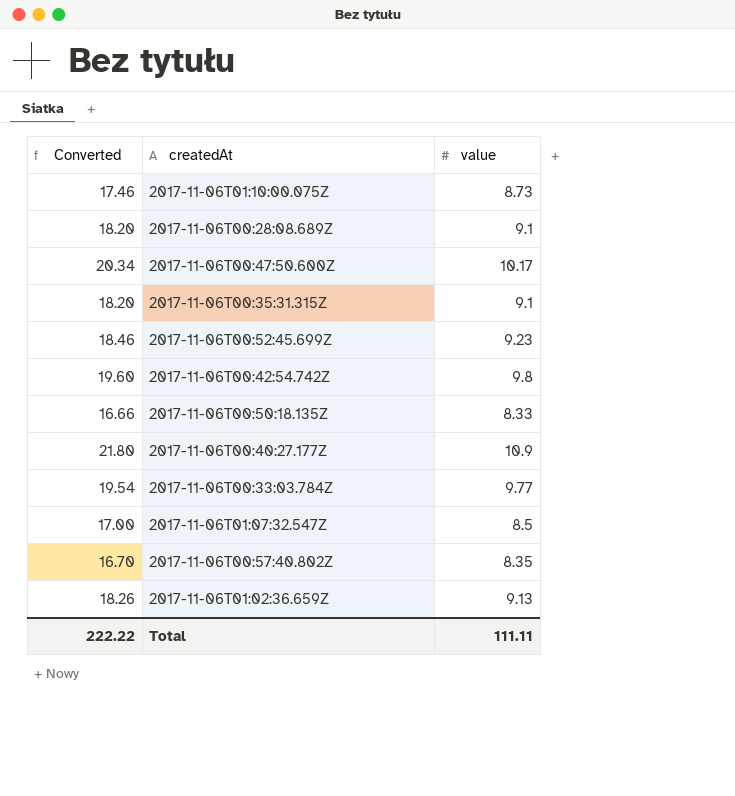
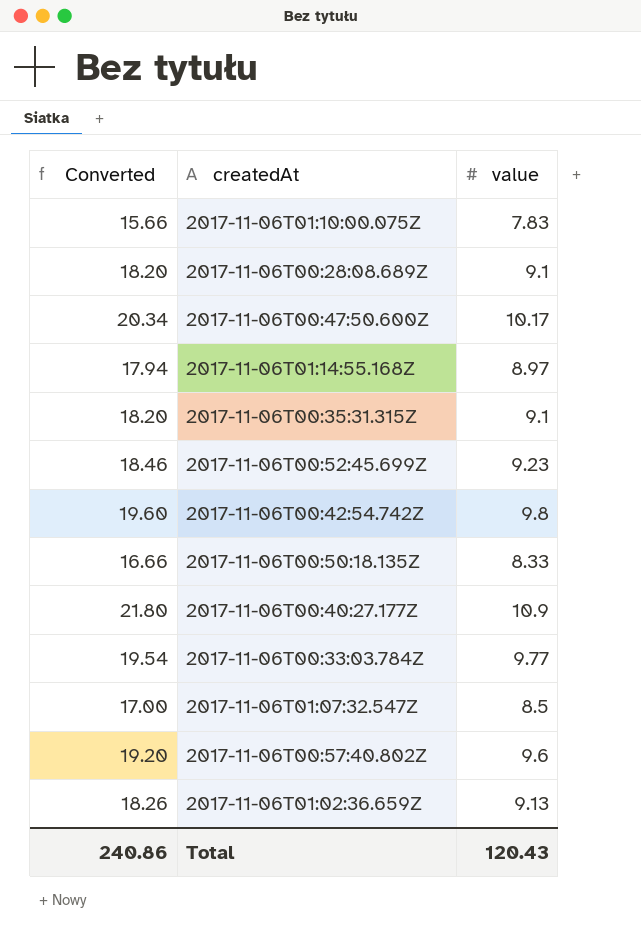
2017-11-06T01:10:00.075Z | Converted: 17.46 -> 15.66
2017-11-06T01:10:00.075Z | value: 8.73 -> 7.83
row 2017-11-06T01:14:55.168Z: none -> 17.94 | 8.97
2017-11-06T00:57:40.802Z | Converted: 16.70 -> 19.20
2017-11-06T00:57:40.802Z | value: 8.35 -> 9.6
Total | Converted: 222.22 -> 240.86
Total | value: 111.11 -> 120.43

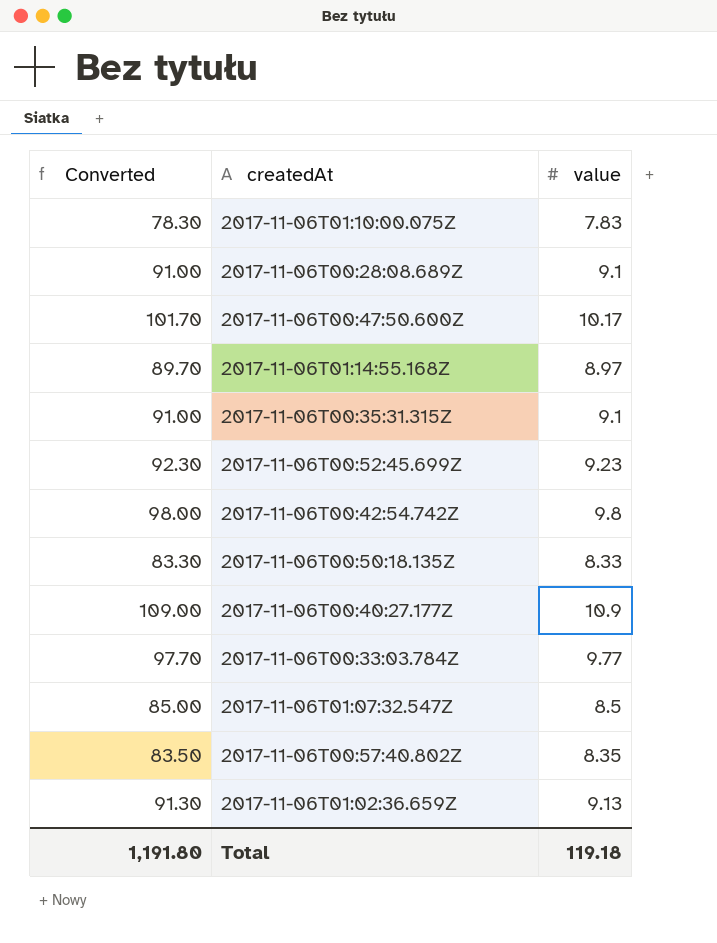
column Converted | formula: [value] * 2 -> [value] * 10
2017-11-06T00:57:40.802Z | value: 9.6 -> 8.35
Total | Converted: 240.86 -> 1,191.80
Total | value: 120.43 -> 119.18

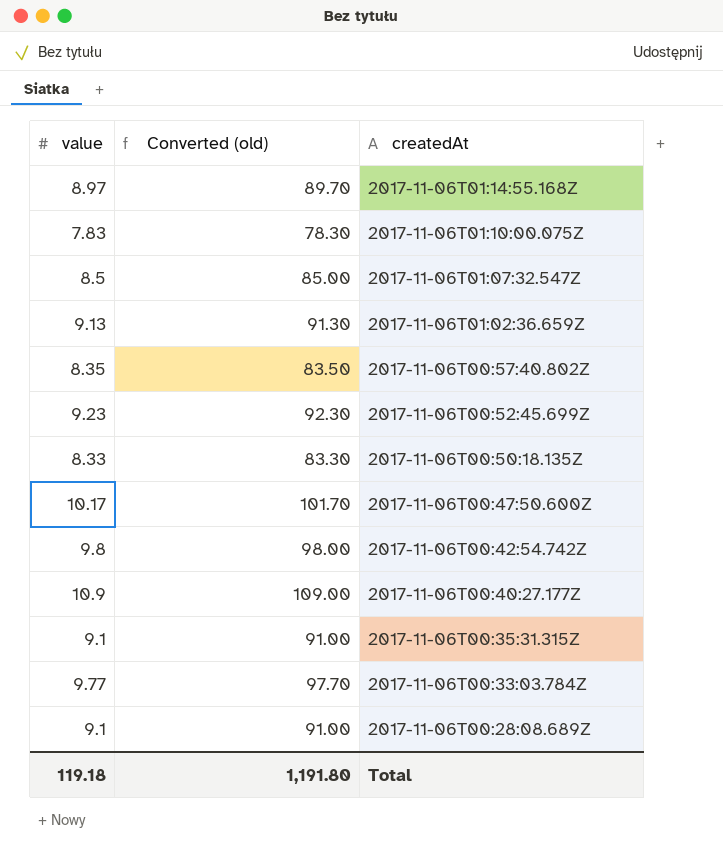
row order: none -> createdAt descending
column value | position: 3 -> 1
column name: Converted -> Converted (old)

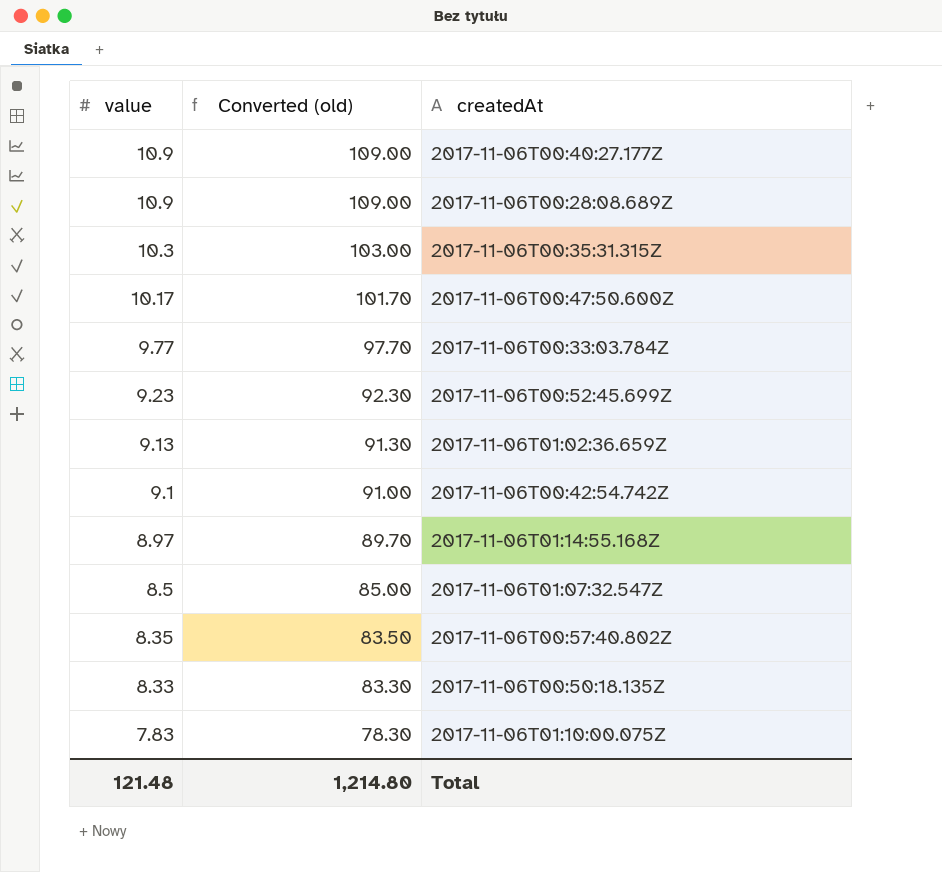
row order: createdAt descending -> value descending
2017-11-06T00:28:08.689Z | value: 9.1 -> 10.9
2017-11-06T00:28:08.689Z | Converted (old): 91.00 -> 109.00
2017-11-06T00:35:31.315Z | value: 9.1 -> 10.3
2017-11-06T00:35:31.315Z | Converted (old): 91.00 -> 103.00
2017-11-06T00:42:54.742Z | value: 9.8 -> 9.1
2017-11-06T00:42:54.742Z | Converted (old): 98.00 -> 91.00
Total | value: 119.18 -> 121.48
Total | Converted (old): 1,191.80 -> 1,214.80

